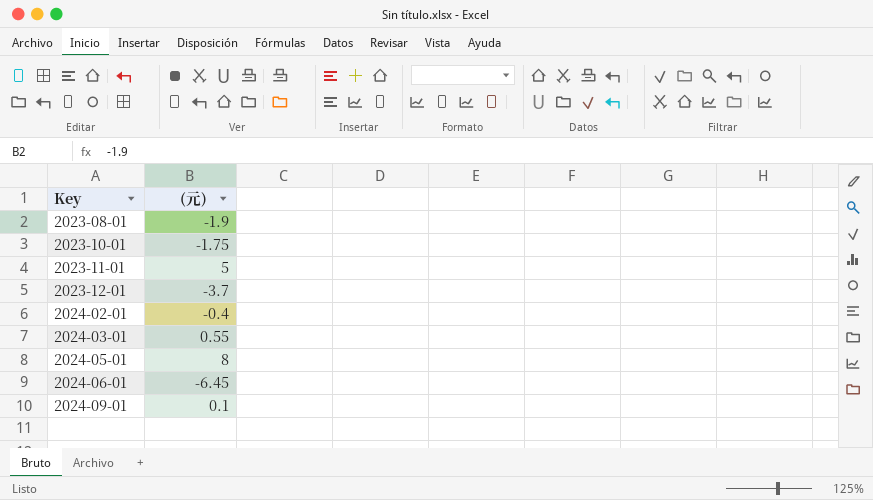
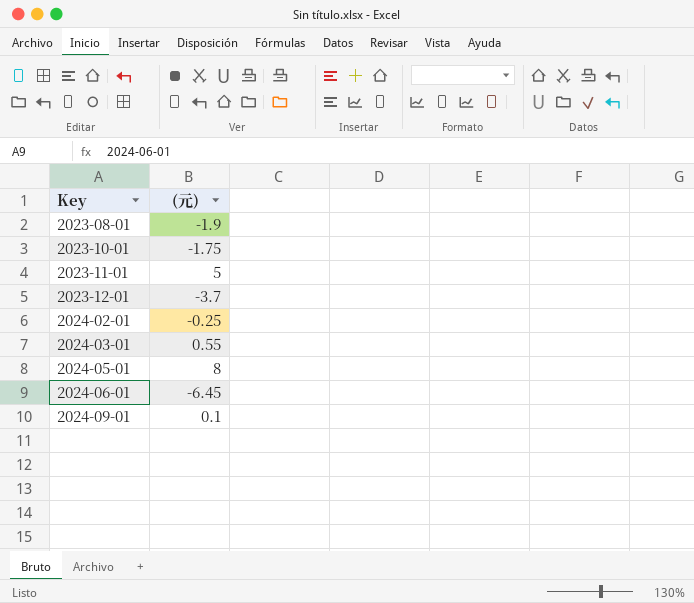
2024-02-01 | (元): -0.4 -> -0.25

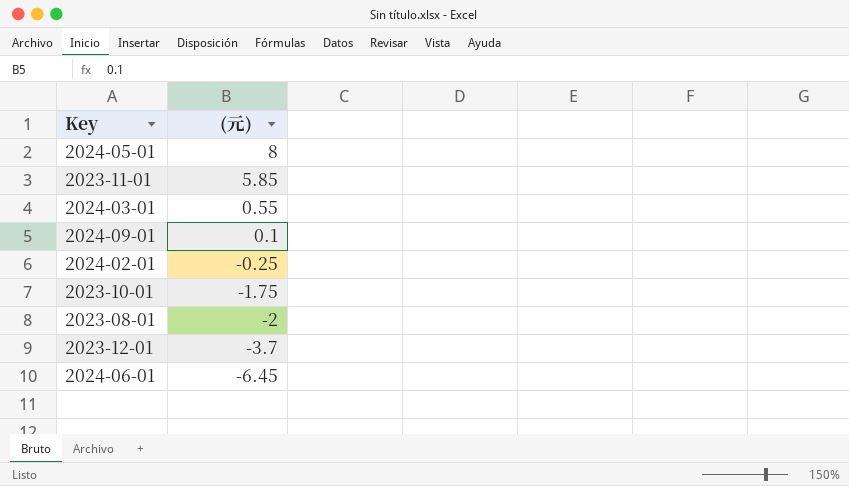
row order: Key ascending -> (元) descending
2023-11-01 | (元): 5 -> 5.85
2023-08-01 | (元): -1.9 -> -2

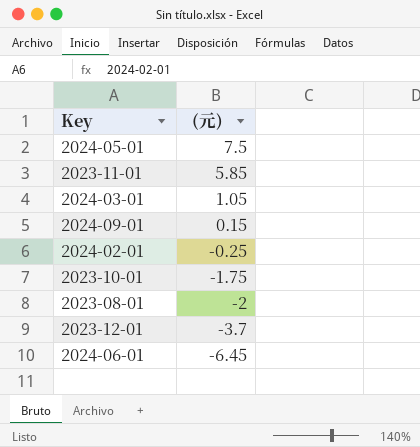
2024-05-01 | (元): 8 -> 7.5
2024-03-01 | (元): 0.55 -> 1.05
2024-09-01 | (元): 0.1 -> 0.15

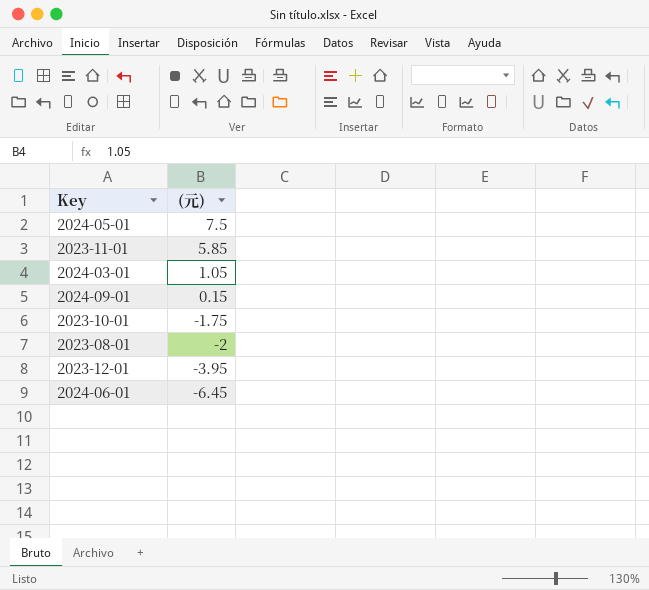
row 2024-02-01: -0.25 -> none
2023-12-01 | (元): -3.7 -> -3.95

